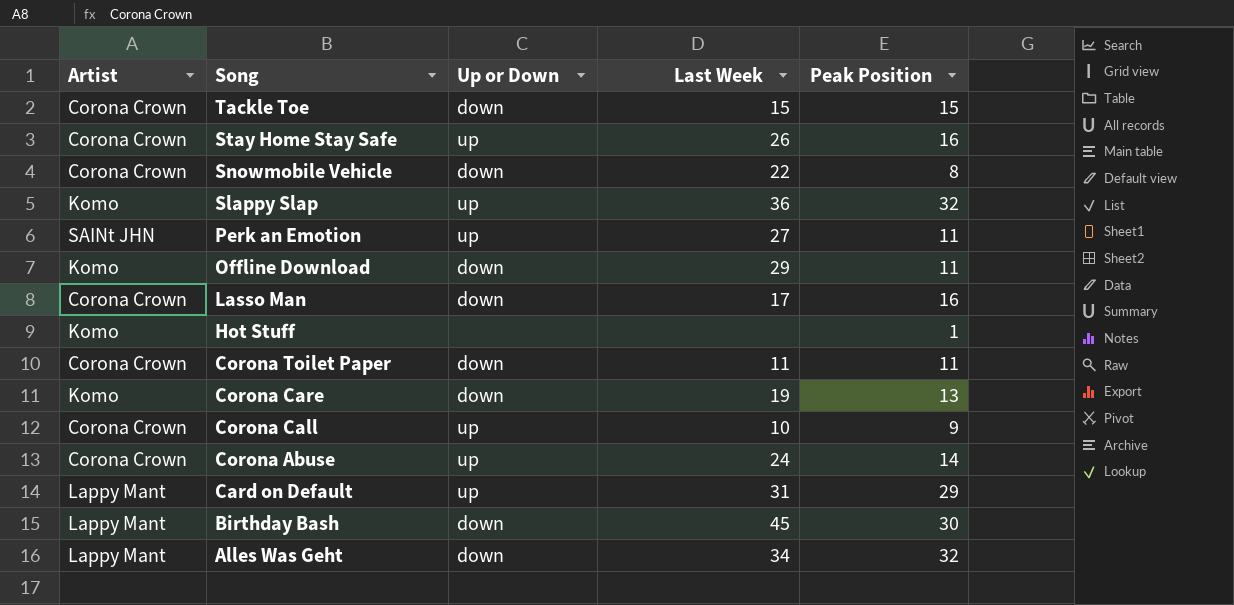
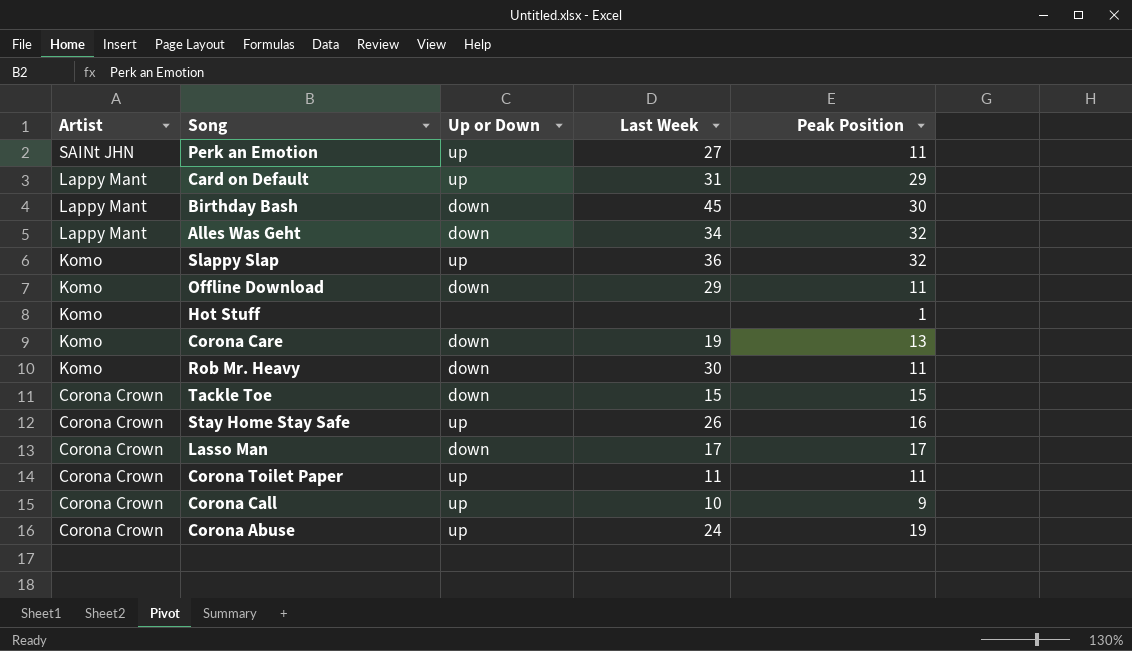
row order: Song descending -> Artist descending
row Snowmobile Vehicle: Corona Crown | down | 22 | 8 -> none
row Rob Mr. Heavy: none -> Komo | down | 30 | 11
Lasso Man | Peak Position: 16 -> 17
Corona Toilet Paper | Up or Down: down -> up
Corona Abuse | Peak Position: 14 -> 19

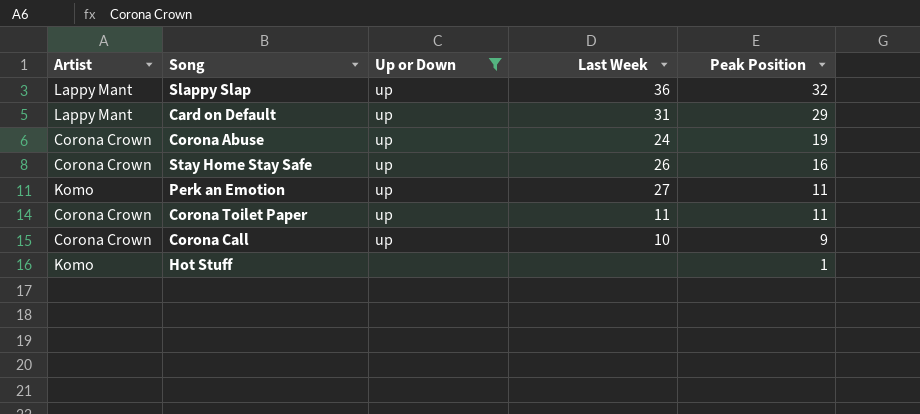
filter: none -> Up or Down != down
row order: Artist descending -> Peak Position descending
Slappy Slap | Artist: Komo -> Lappy Mant
Perk an Emotion | Artist: SAINt JHN -> Komo

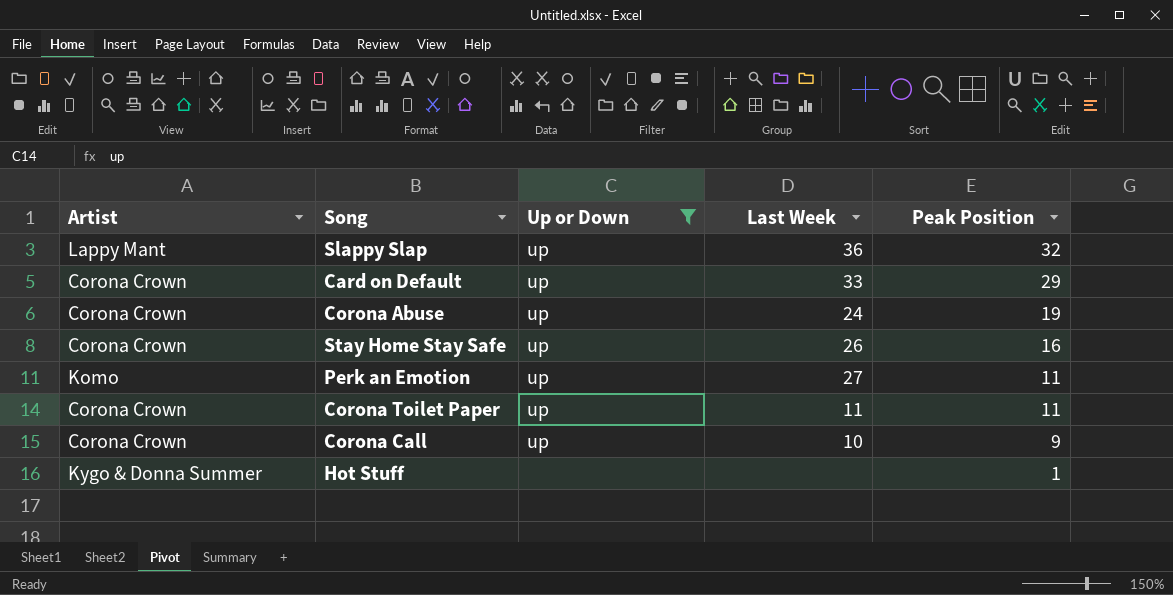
Card on Default | Artist: Lappy Mant -> Corona Crown
Card on Default | Last Week: 31 -> 33
Hot Stuff | Artist: Komo -> Kygo & Donna Summer

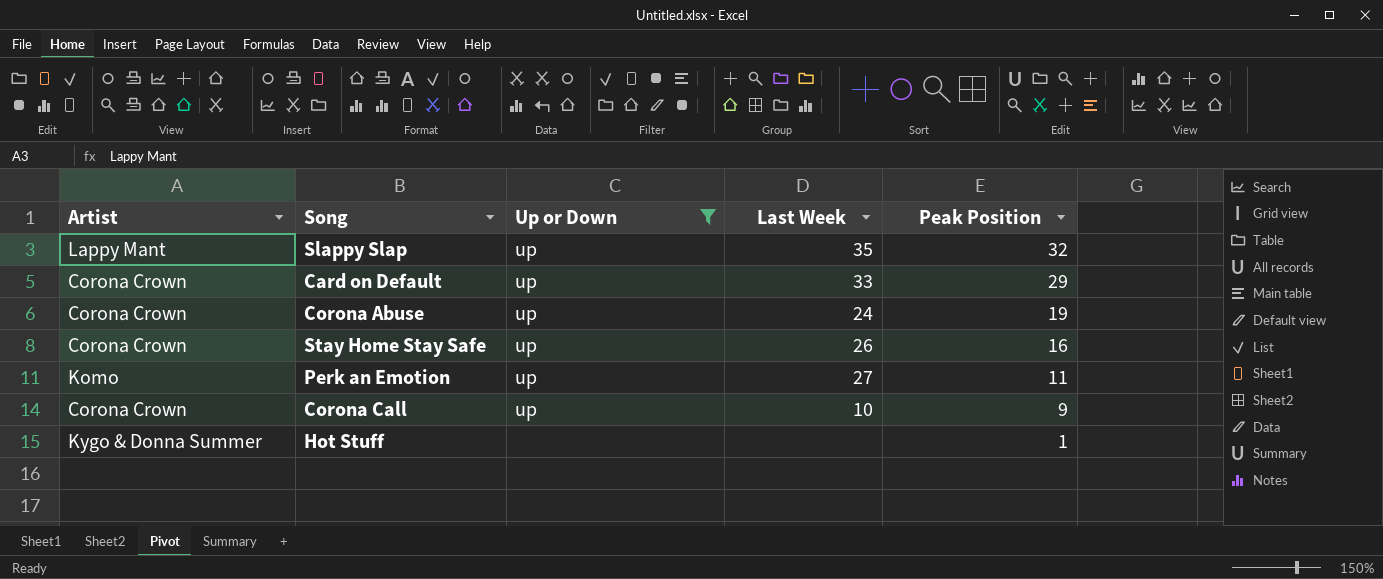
row Corona Toilet Paper: Corona Crown | up | 11 | 11 -> none
Slappy Slap | Last Week: 36 -> 35

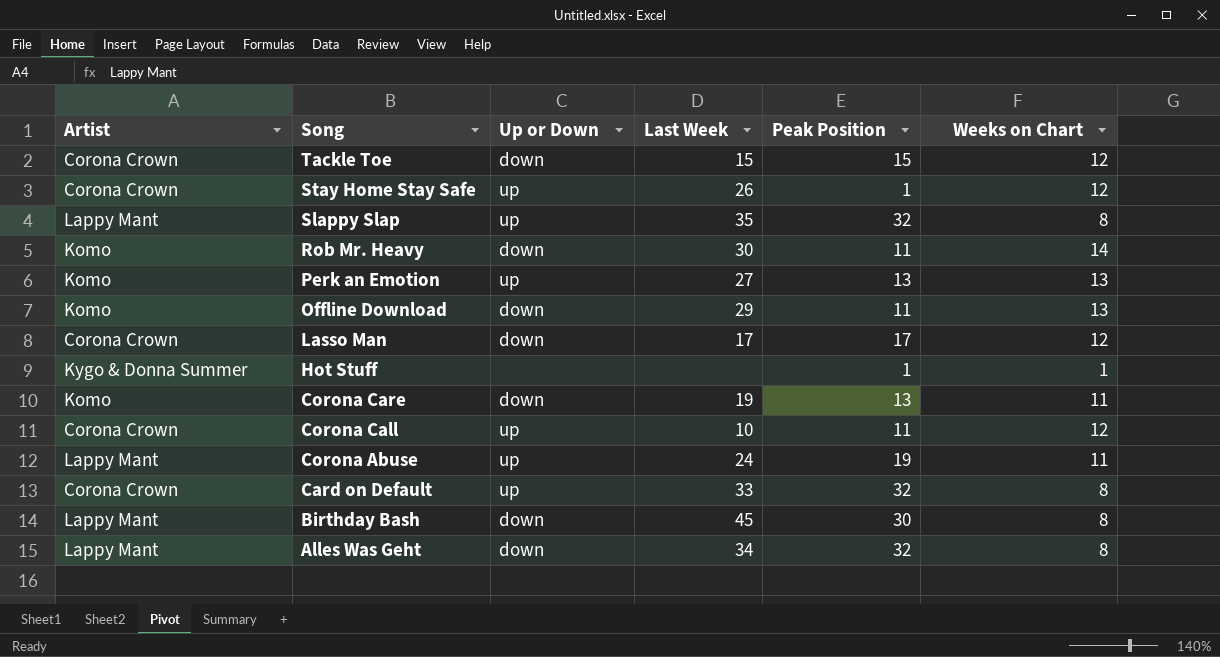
filter: Up or Down != down -> none
row order: Peak Position descending -> Song descending
column Weeks on Chart | position: none -> 6
Stay Home Stay Safe | Peak Position: 16 -> 1
Perk an Emotion | Peak Position: 11 -> 13
Corona Call | Peak Position: 9 -> 11
Corona Abuse | Artist: Corona Crown -> Lappy Mant
Card on Default | Peak Position: 29 -> 32

